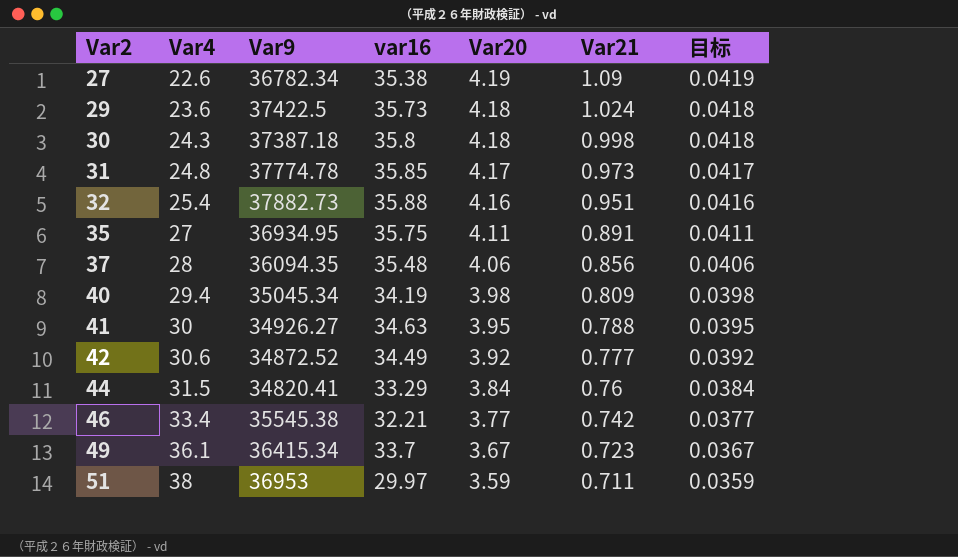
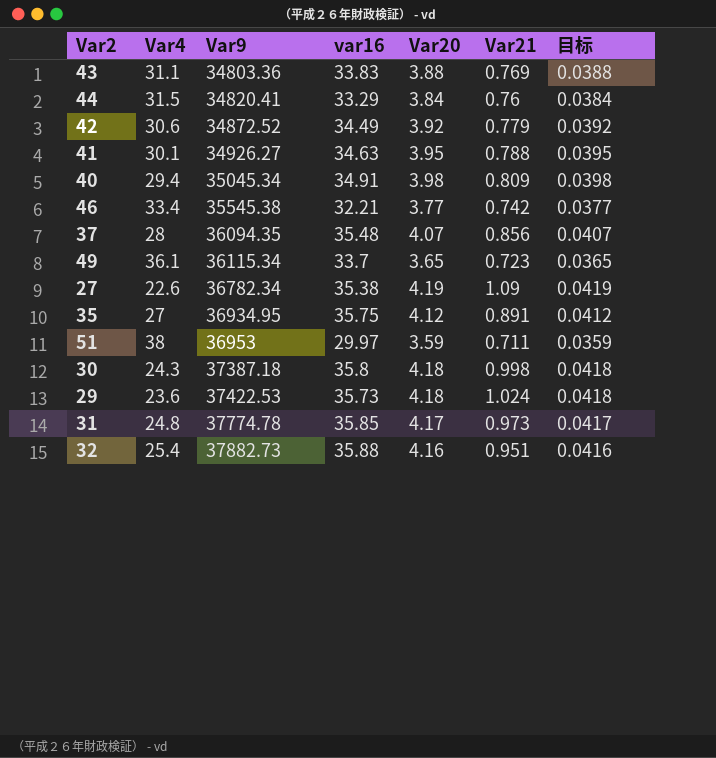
row order: Var2 ascending -> Var9 ascending
row 43: none -> 31.1 | 34803.36 | 33.83 | 3.88 | 0.769 | 0.0388
42 | Var21: 0.777 -> 0.779
41 | Var4: 30 -> 30.1
40 | var16: 34.19 -> 34.91
37 | Var20: 4.06 -> 4.07
37 | 目标: 0.0406 -> 0.0407
49 | Var9: 36415.34 -> 36115.34
49 | Var20: 3.67 -> 3.65
49 | 目标: 0.0367 -> 0.0365
35 | Var20: 4.11 -> 4.12
35 | 目标: 0.0411 -> 0.0412
29 | Var9: 37422.5 -> 37422.53

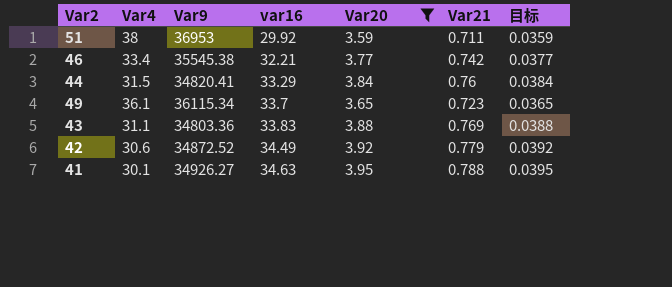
filter: none -> Var20 <= 3.95
row order: Var9 ascending -> var16 ascending
51 | var16: 29.97 -> 29.92

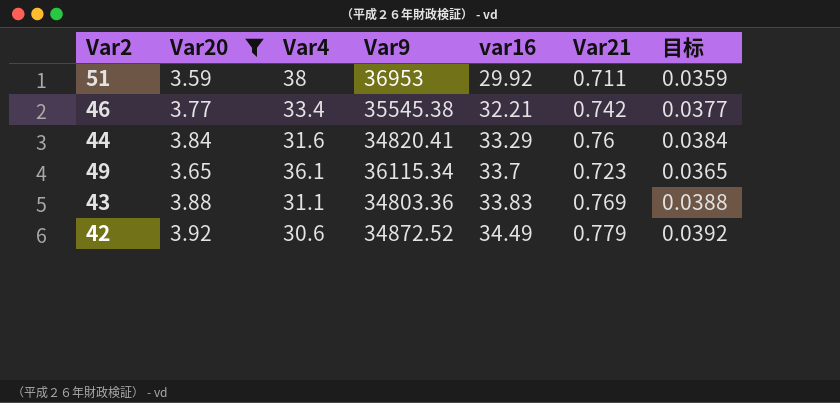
column Var20 | position: 5 -> 2
row 41: 30.1 | 34926.27 | 34.63 | 3.95 | 0.788 | 0.0395 -> none
44 | Var4: 31.5 -> 31.6

